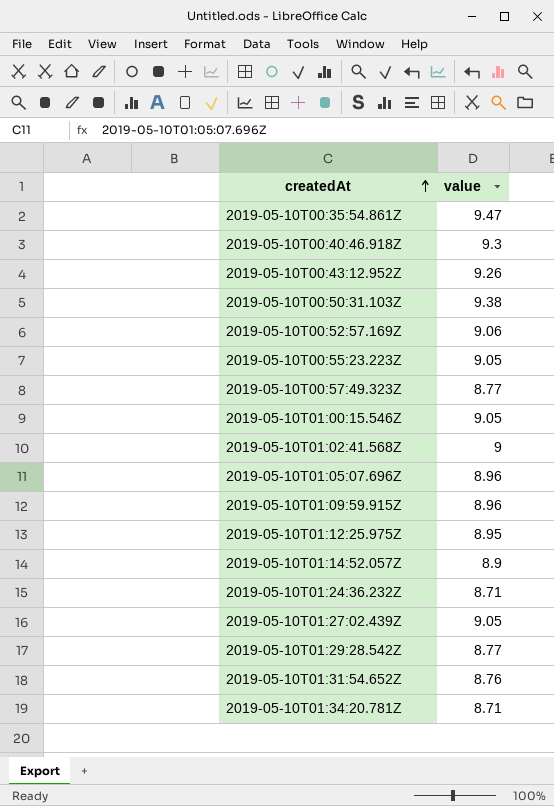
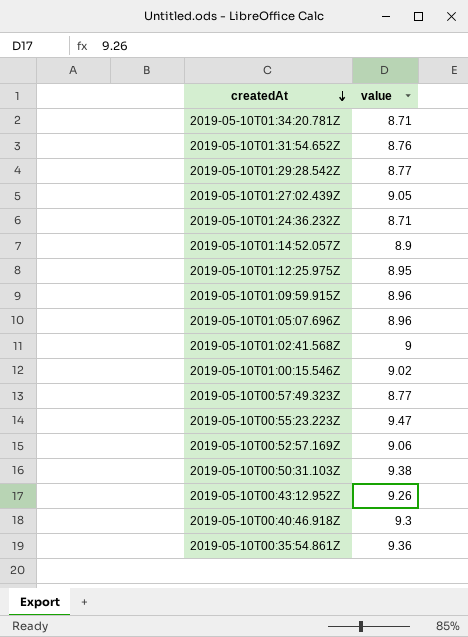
row order: createdAt ascending -> createdAt descending
2019-05-10T01:00:15.546Z | value: 9.05 -> 9.02
2019-05-10T00:55:23.223Z | value: 9.05 -> 9.47
2019-05-10T00:35:54.861Z | value: 9.47 -> 9.36

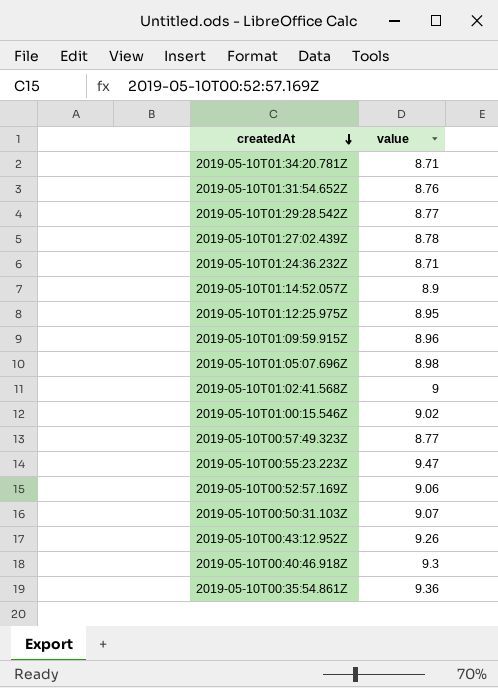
2019-05-10T01:27:02.439Z | value: 9.05 -> 8.78
2019-05-10T01:05:07.696Z | value: 8.96 -> 8.98
2019-05-10T00:50:31.103Z | value: 9.38 -> 9.07

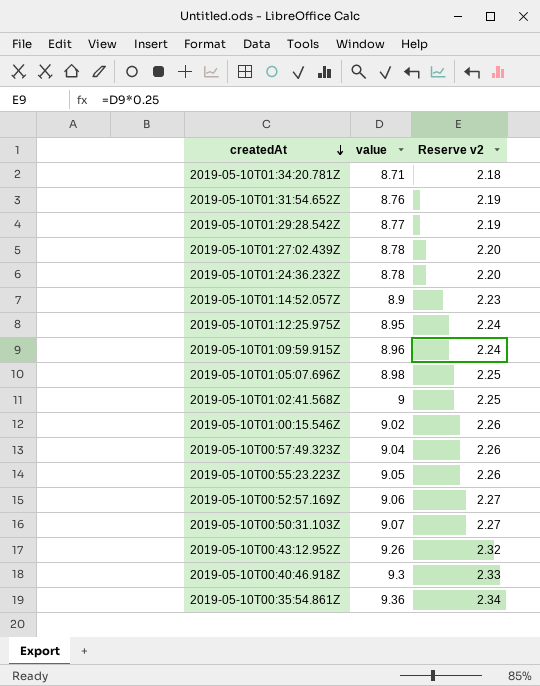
column Reserve v2 | formula: none -> [value] * 0.25
2019-05-10T01:24:36.232Z | value: 8.71 -> 8.78
2019-05-10T00:57:49.323Z | value: 8.77 -> 9.04
2019-05-10T00:55:23.223Z | value: 9.47 -> 9.05

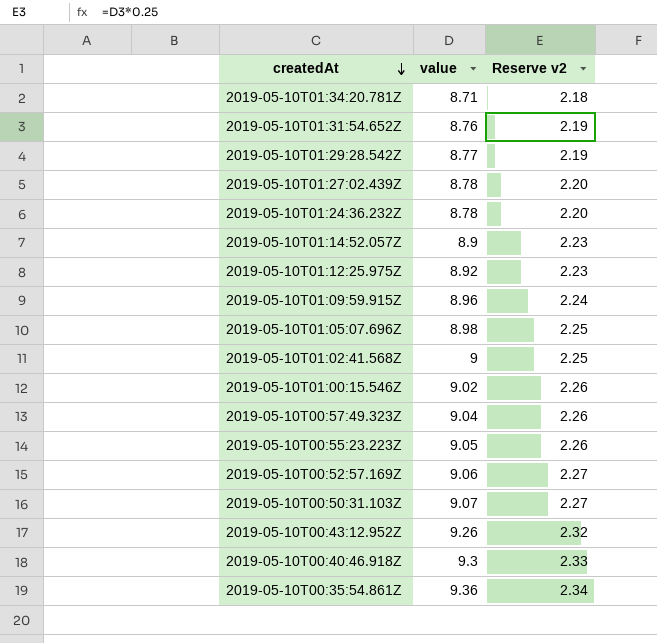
2019-05-10T01:12:25.975Z | value: 8.95 -> 8.92
2019-05-10T01:12:25.975Z | Reserve v2: 2.24 -> 2.23

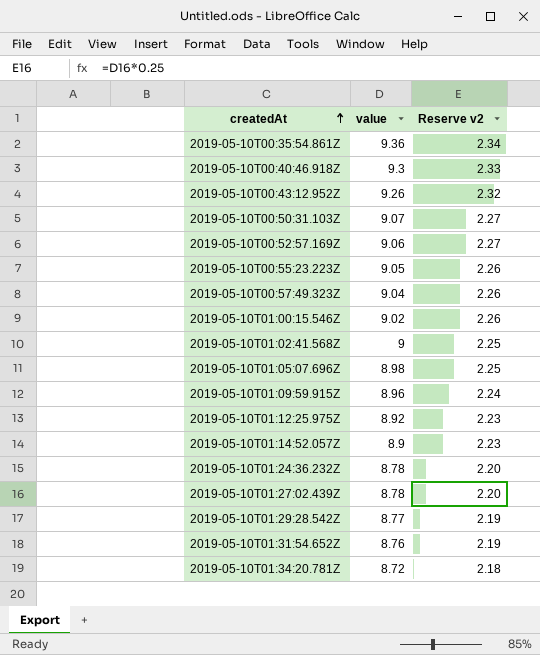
row order: createdAt descending -> createdAt ascending
2019-05-10T01:34:20.781Z | value: 8.71 -> 8.72

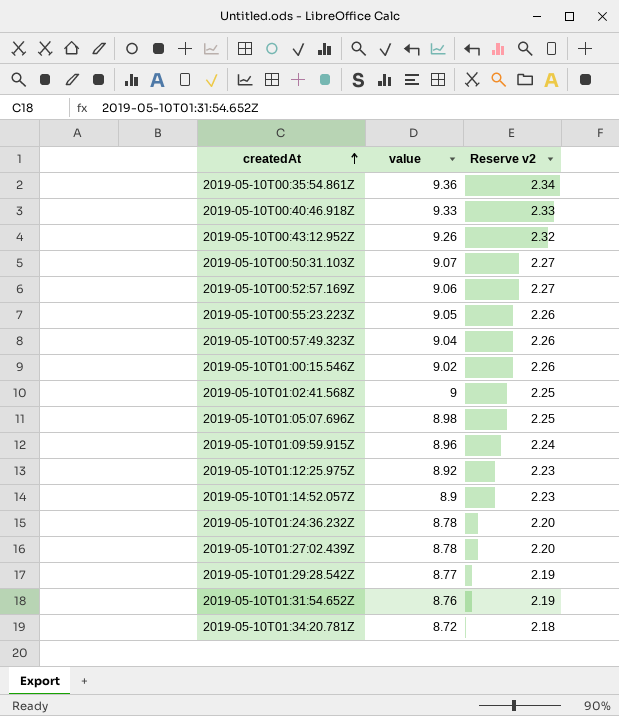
2019-05-10T00:40:46.918Z | value: 9.3 -> 9.33

